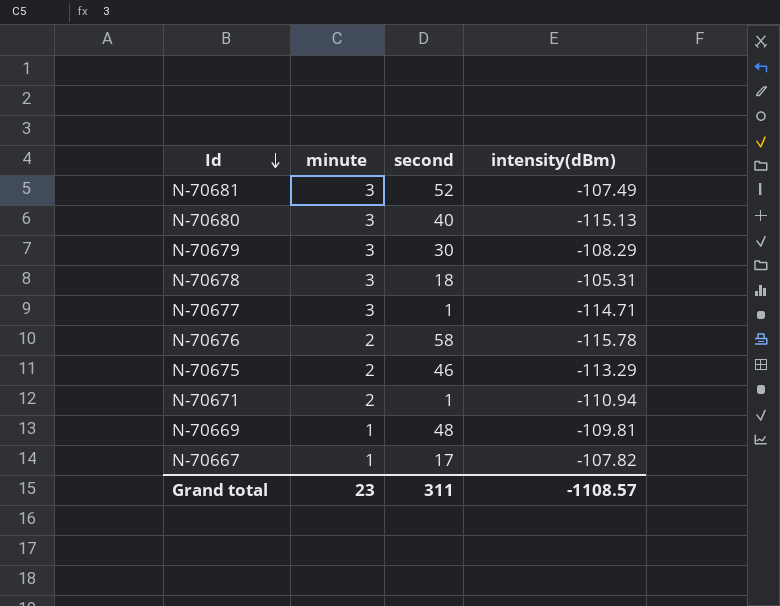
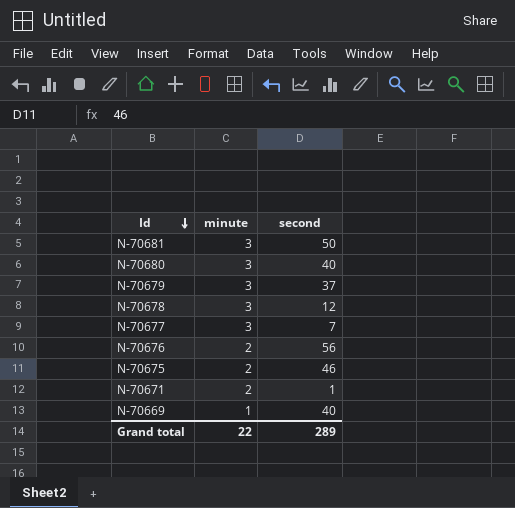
column intensity(dBm) | position: 4 -> none
row N-70667: 1 | 17 | -107.82 -> none
N-70681 | second: 52 -> 50
N-70679 | second: 30 -> 37
N-70678 | second: 18 -> 12
N-70677 | second: 1 -> 7
N-70676 | second: 58 -> 56
N-70669 | second: 48 -> 40
Grand total | minute: 23 -> 22
Grand total | second: 311 -> 289

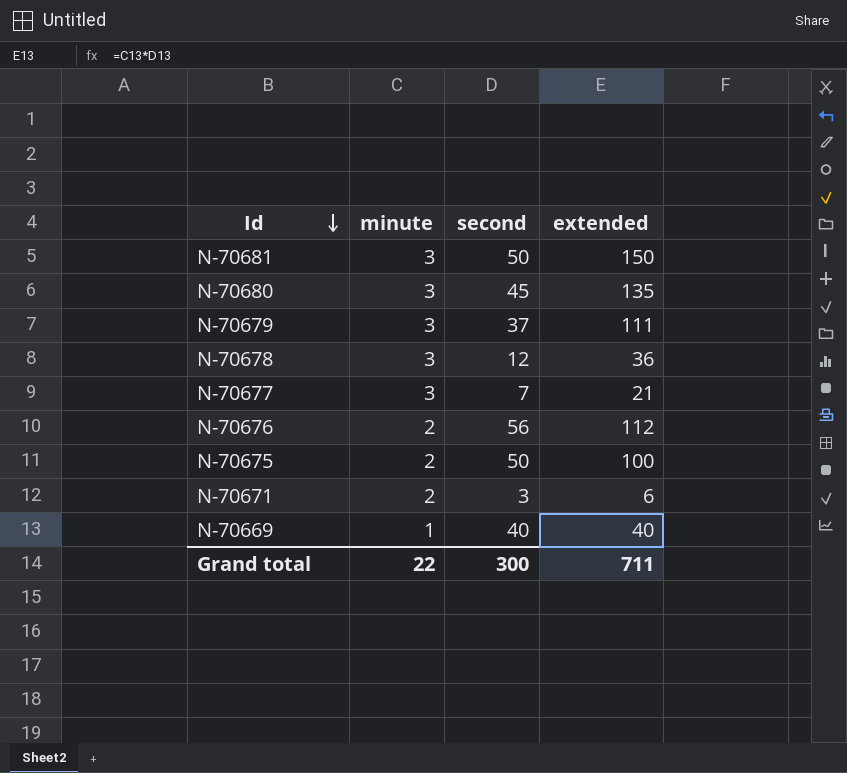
column extended | formula: none -> [minute] * [second]
N-70680 | second: 40 -> 45
N-70675 | second: 46 -> 50
N-70671 | second: 1 -> 3
Grand total | second: 289 -> 300

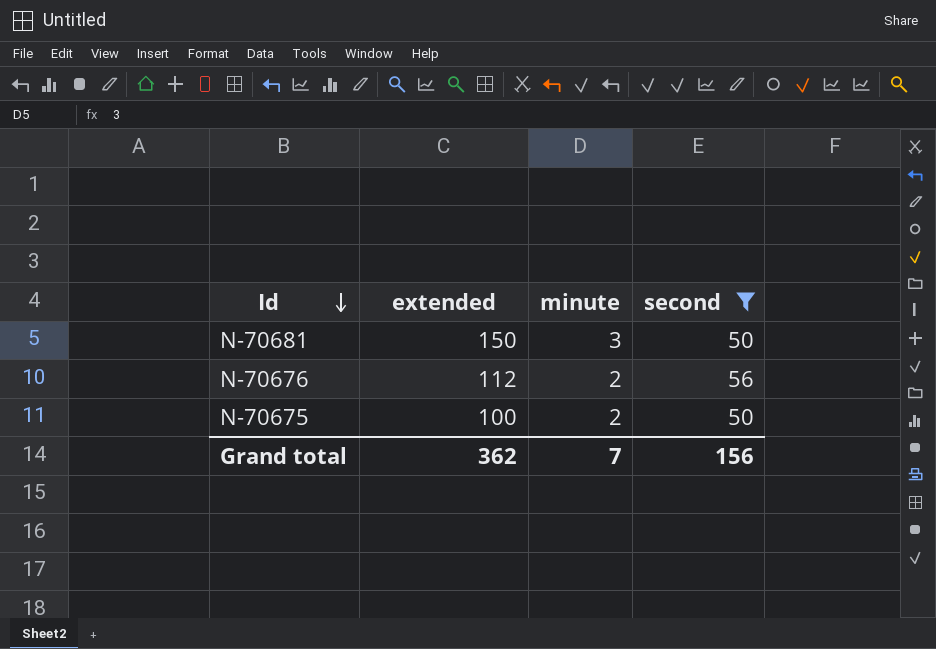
filter: none -> second >= 50
column extended | position: 4 -> 2
Grand total | extended: 711 -> 362
Grand total | minute: 22 -> 7
Grand total | second: 300 -> 156

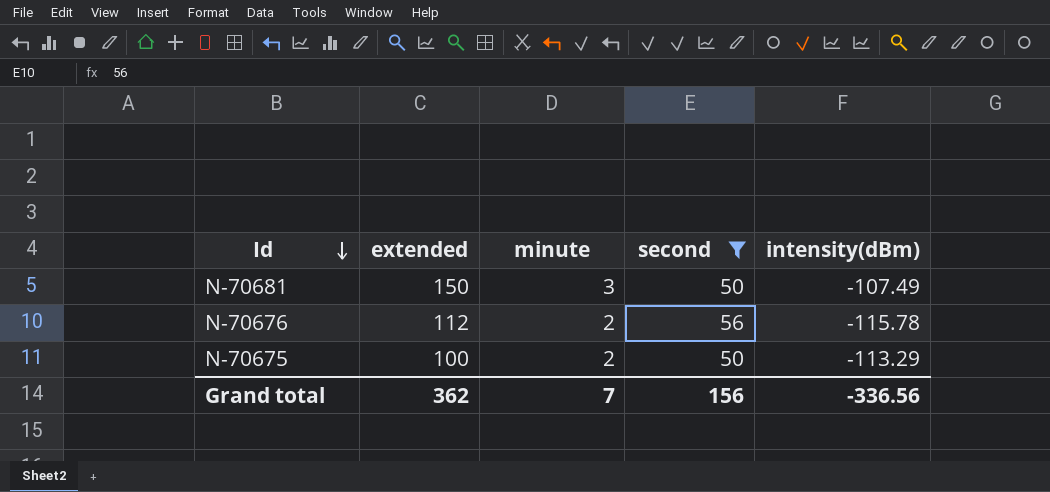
column intensity(dBm) | position: none -> 5

